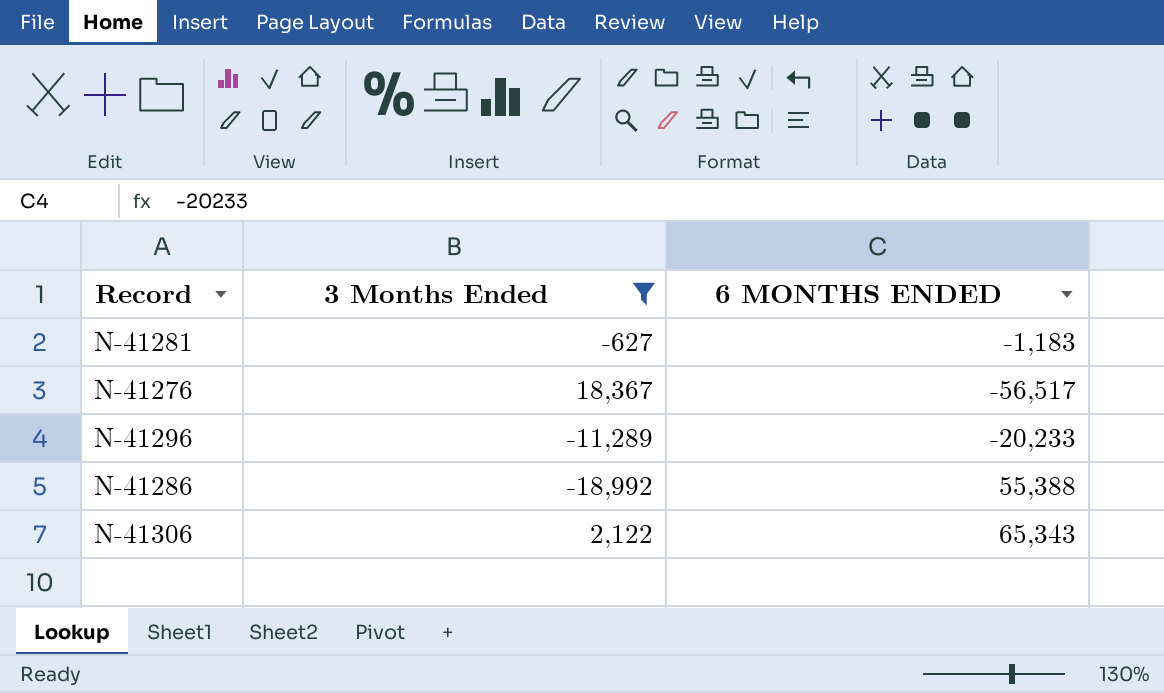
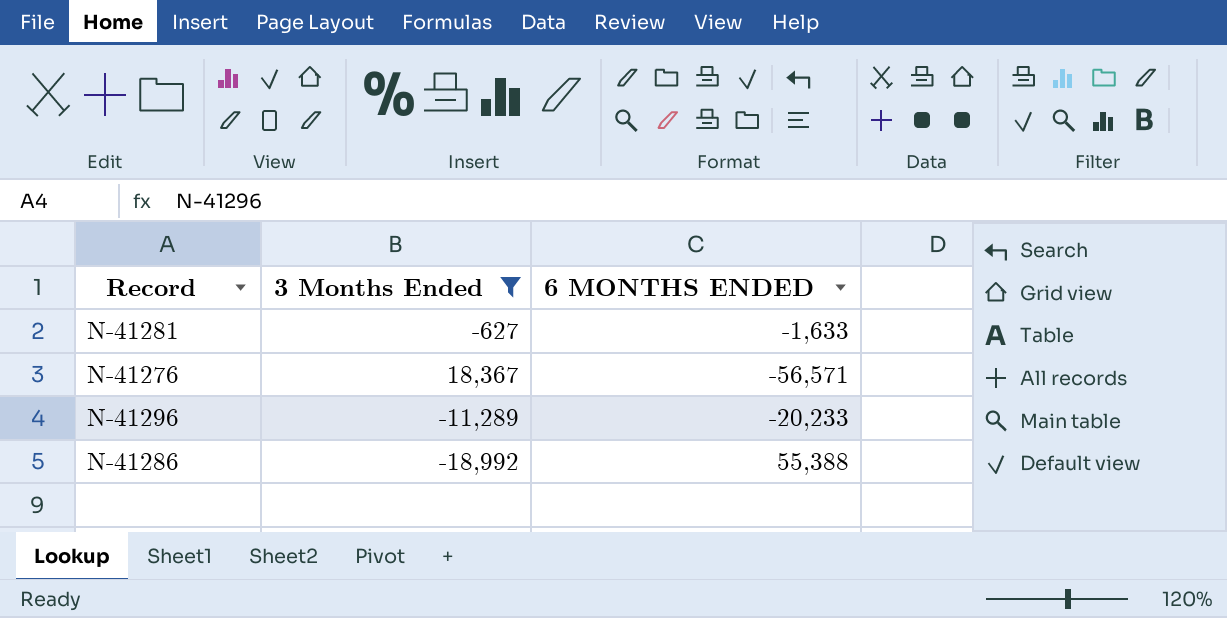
row N-41306: 2,122 | 65,343 -> none
N-41281 | 6 MONTHS ENDED: -1,183 -> -1,633
N-41276 | 6 MONTHS ENDED: -56,517 -> -56,571

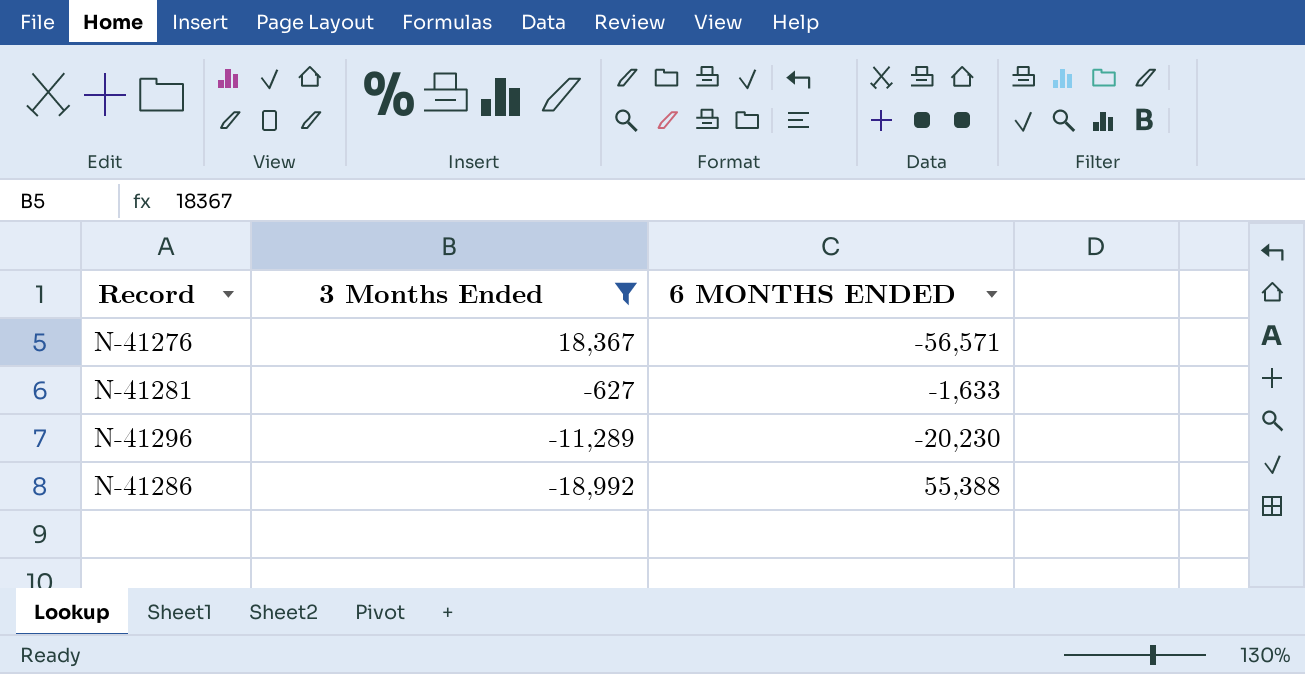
row order: none -> 3 Months Ended descending
N-41296 | 6 MONTHS ENDED: -20,233 -> -20,230

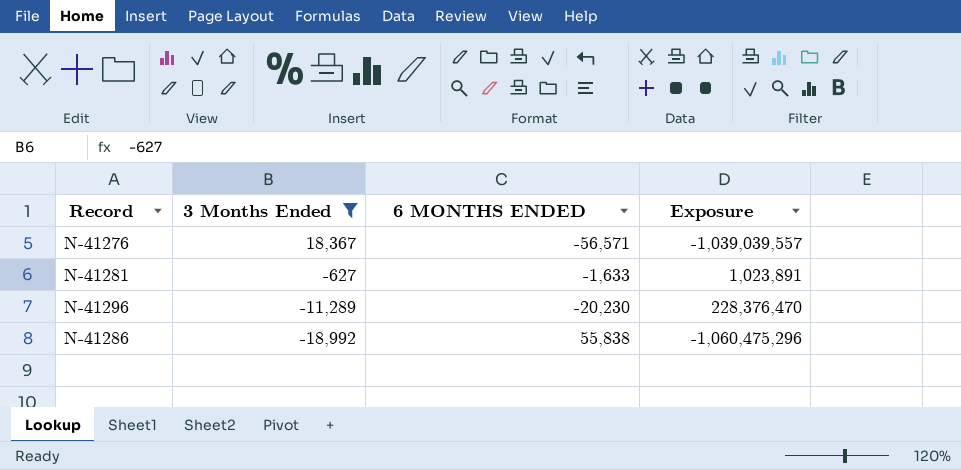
column Exposure | formula: none -> [3 Months Ended] * [6 MONTHS ENDED]
N-41286 | 6 MONTHS ENDED: 55,388 -> 55,838

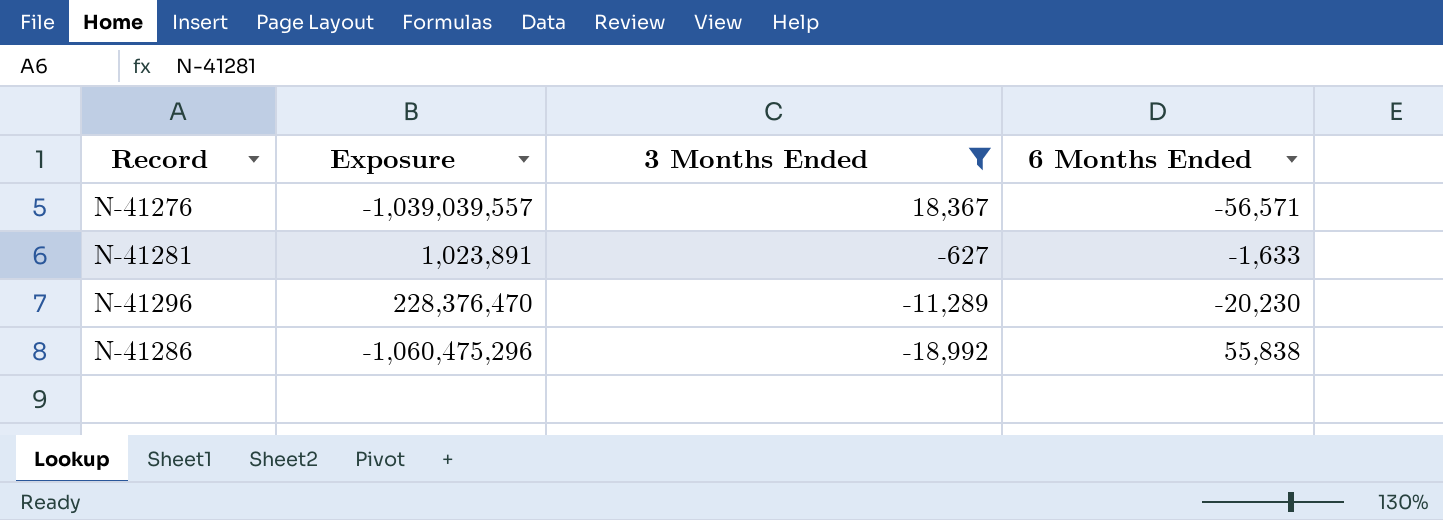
column Exposure | position: 4 -> 2
column name: 6 MONTHS ENDED -> 6 Months Ended

